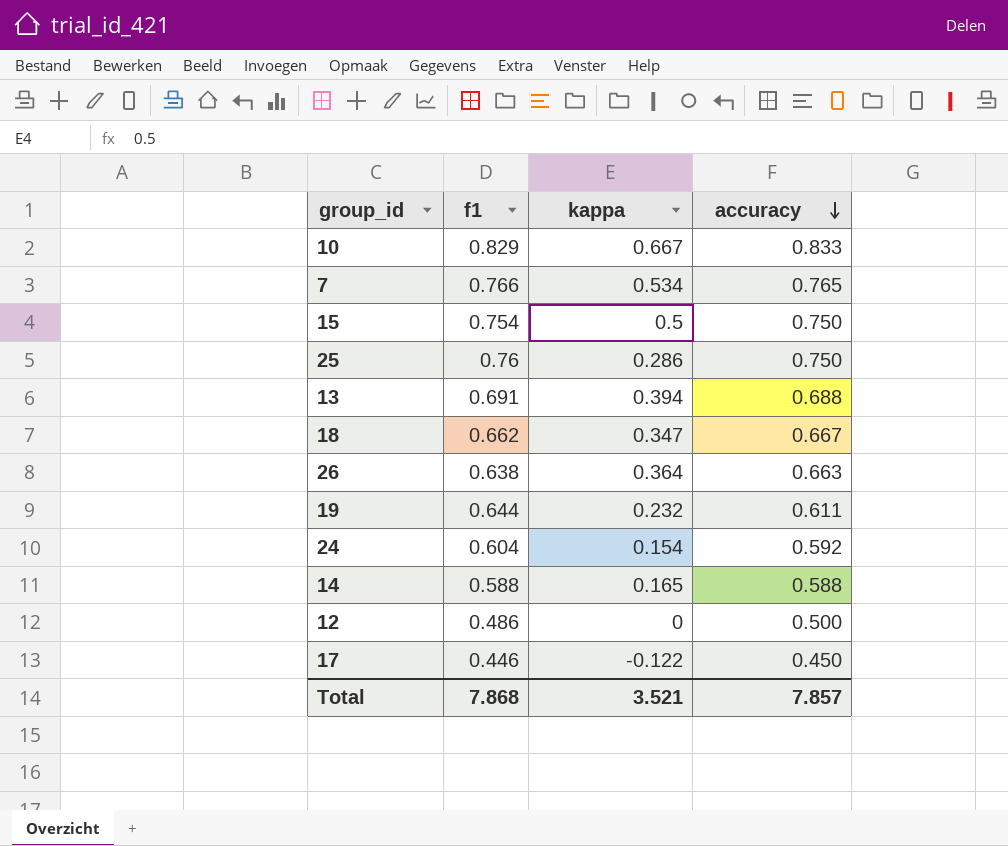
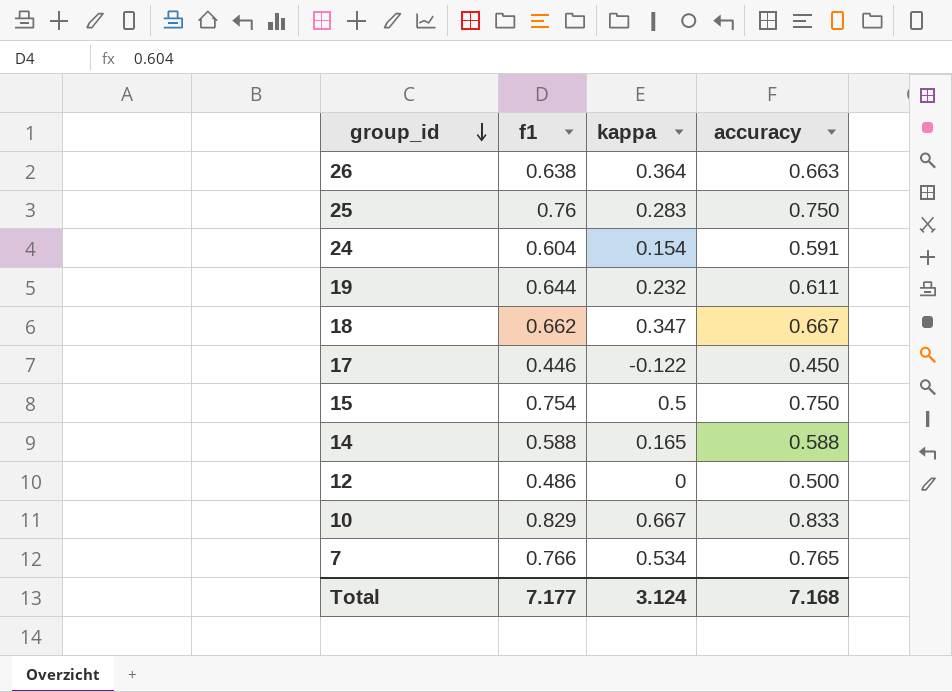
row order: accuracy descending -> group_id descending
row 13: 0.691 | 0.394 | 0.688 -> none
25 | kappa: 0.286 -> 0.283
24 | accuracy: 0.592 -> 0.591
Total | f1: 7.868 -> 7.177
Total | kappa: 3.521 -> 3.124
Total | accuracy: 7.857 -> 7.168

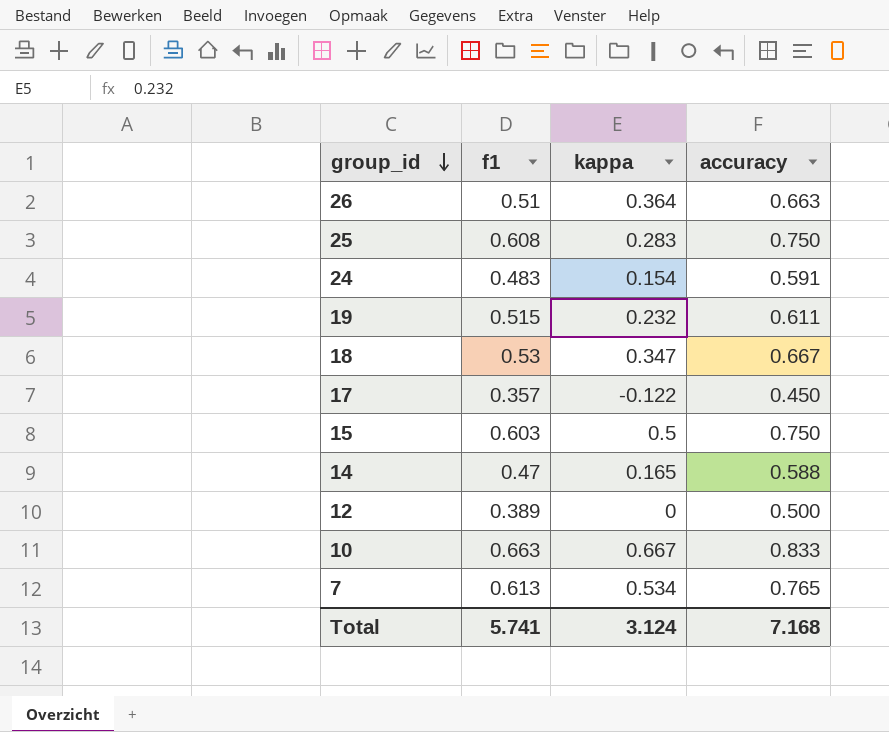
26 | f1: 0.638 -> 0.51
25 | f1: 0.76 -> 0.608
24 | f1: 0.604 -> 0.483
19 | f1: 0.644 -> 0.515
18 | f1: 0.662 -> 0.53
17 | f1: 0.446 -> 0.357
15 | f1: 0.754 -> 0.603
14 | f1: 0.588 -> 0.47
12 | f1: 0.486 -> 0.389
10 | f1: 0.829 -> 0.663
7 | f1: 0.766 -> 0.613
Total | f1: 7.177 -> 5.741

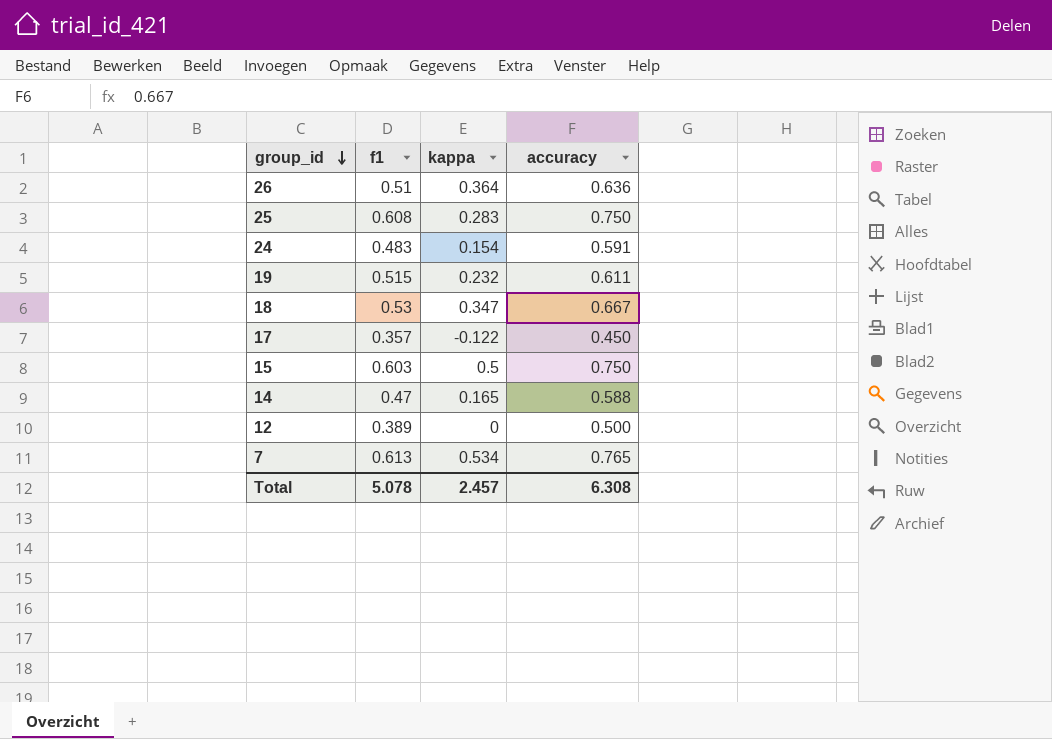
row 10: 0.663 | 0.667 | 0.833 -> none
26 | accuracy: 0.663 -> 0.636
Total | f1: 5.741 -> 5.078
Total | kappa: 3.124 -> 2.457
Total | accuracy: 7.168 -> 6.308

